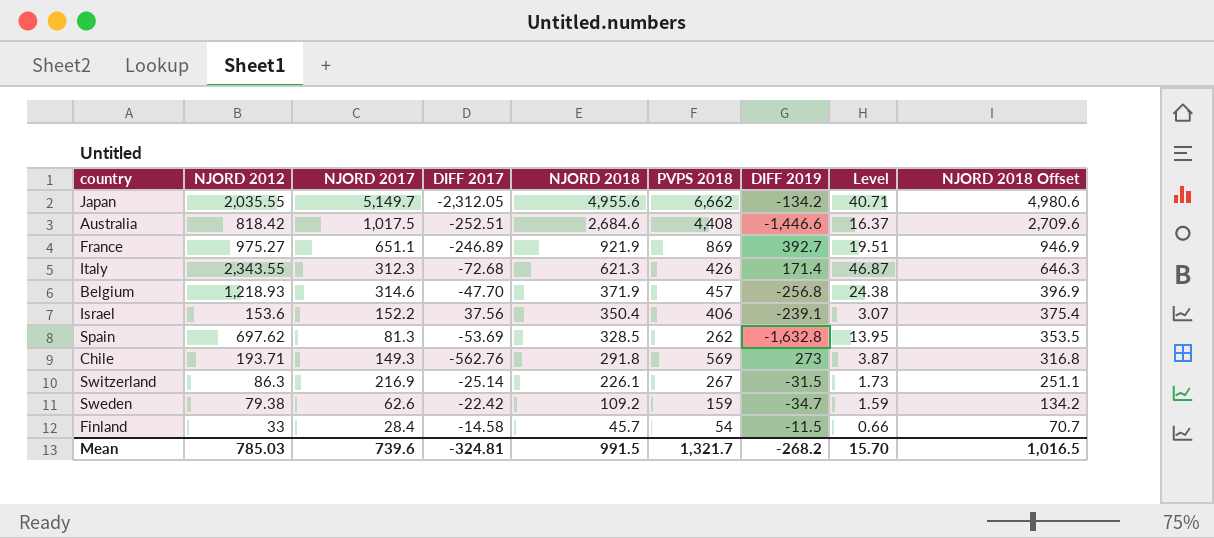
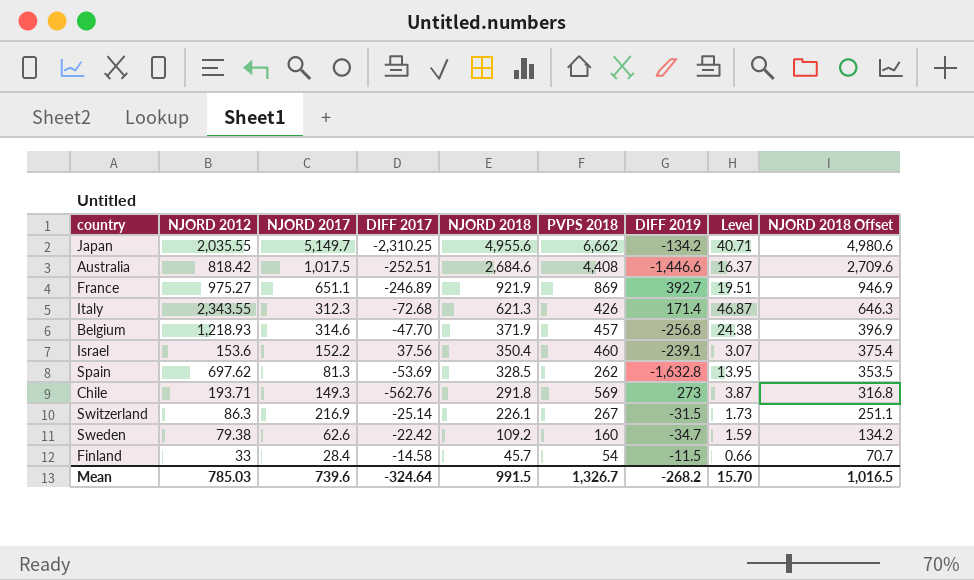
Japan | DIFF 2017: -2,312.05 -> -2,310.25
Israel | PVPS 2018: 406 -> 460
Sweden | PVPS 2018: 159 -> 160
Mean | DIFF 2017: -324.81 -> -324.64
Mean | PVPS 2018: 1,321.7 -> 1,326.7

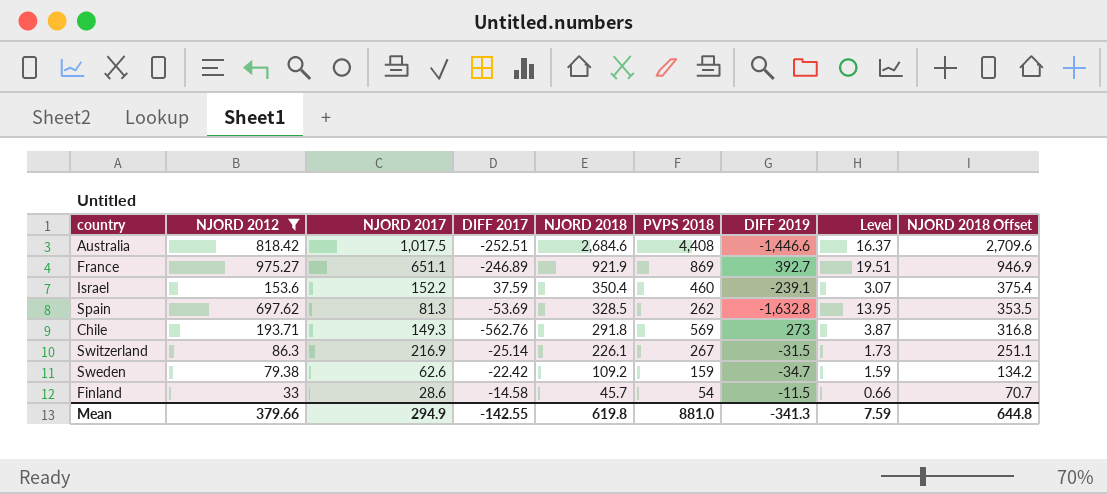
filter: none -> NJORD 2012 <= 975.27
Israel | DIFF 2017: 37.56 -> 37.59
Sweden | PVPS 2018: 160 -> 159
Finland | NJORD 2017: 28.4 -> 28.6
Mean | NJORD 2012: 785.03 -> 379.66
Mean | NJORD 2017: 739.6 -> 294.9
Mean | DIFF 2017: -324.64 -> -142.55
Mean | NJORD 2018: 991.5 -> 619.8
Mean | PVPS 2018: 1,326.7 -> 881.0
Mean | DIFF 2019: -268.2 -> -341.3
Mean | Level: 15.70 -> 7.59
Mean | NJORD 2018 Offset: 1,016.5 -> 644.8

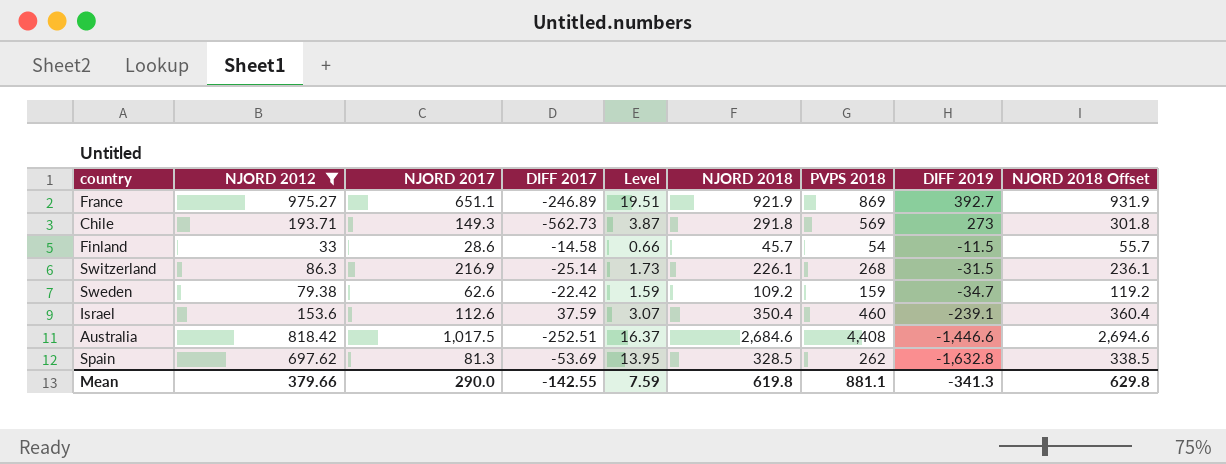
row order: NJORD 2018 descending -> DIFF 2019 descending
column Level | position: 8 -> 5
column NJORD 2018 Offset | formula: [NJORD 2018] + 25 -> [NJORD 2018] + 10
Chile | DIFF 2017: -562.76 -> -562.73
Switzerland | PVPS 2018: 267 -> 268
Israel | NJORD 2017: 152.2 -> 112.6
Mean | NJORD 2017: 294.9 -> 290.0
Mean | PVPS 2018: 881.0 -> 881.1
Mean | NJORD 2018 Offset: 644.8 -> 629.8

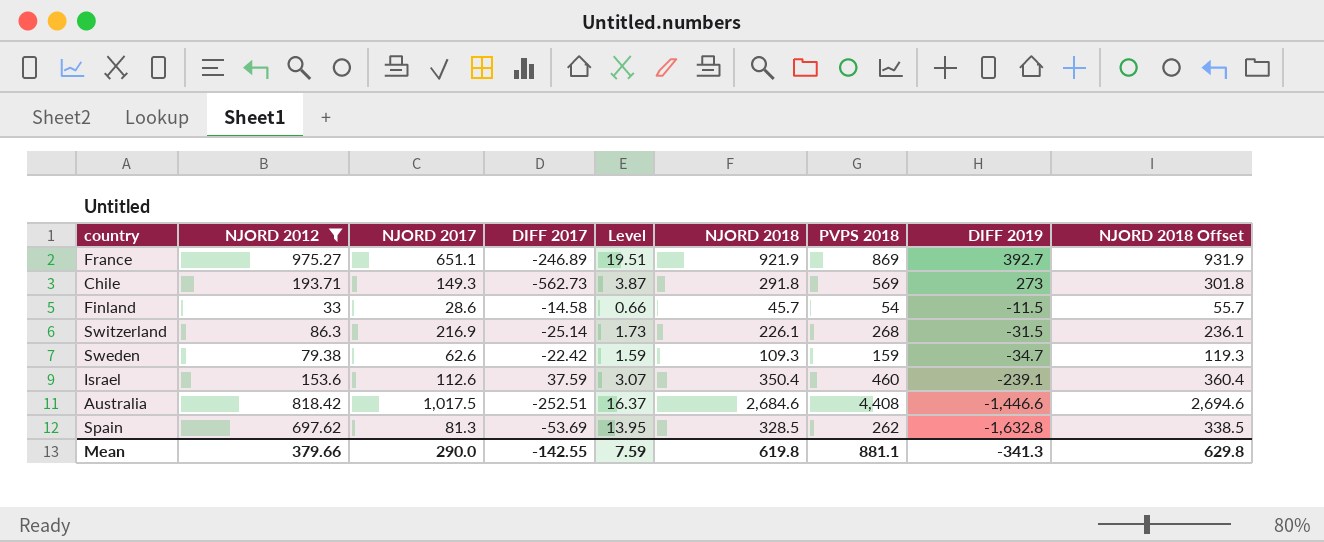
Sweden | NJORD 2018: 109.2 -> 109.3
Sweden | NJORD 2018 Offset: 119.2 -> 119.3

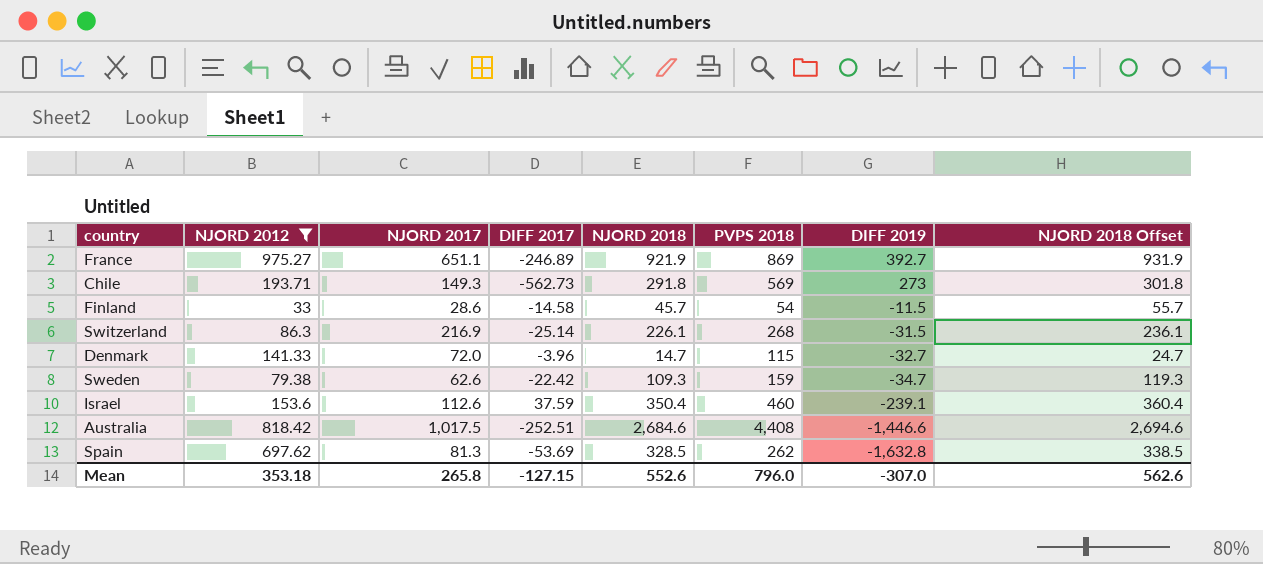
column Level | formula: [NJORD 2012] * 0.02 -> none
row Denmark: none -> 141.33 | 72.0 | -3.96 | 14.7 | 115 | -32.7 | 24.7
Mean | NJORD 2012: 379.66 -> 353.18
Mean | NJORD 2017: 290.0 -> 265.8
Mean | DIFF 2017: -142.55 -> -127.15
Mean | NJORD 2018: 619.8 -> 552.6
Mean | PVPS 2018: 881.1 -> 796.0
Mean | DIFF 2019: -341.3 -> -307.0
Mean | NJORD 2018 Offset: 629.8 -> 562.6

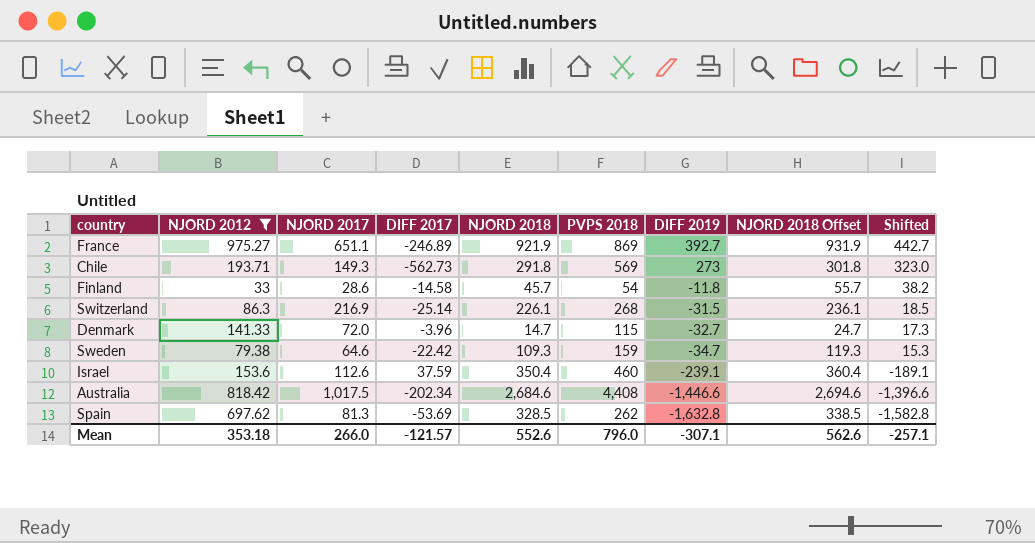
column Shifted | formula: none -> [DIFF 2019] + 50
Finland | DIFF 2019: -11.5 -> -11.8
Sweden | NJORD 2017: 62.6 -> 64.6
Australia | DIFF 2017: -252.51 -> -202.34
Mean | NJORD 2017: 265.8 -> 266.0
Mean | DIFF 2017: -127.15 -> -121.57
Mean | DIFF 2019: -307.0 -> -307.1

